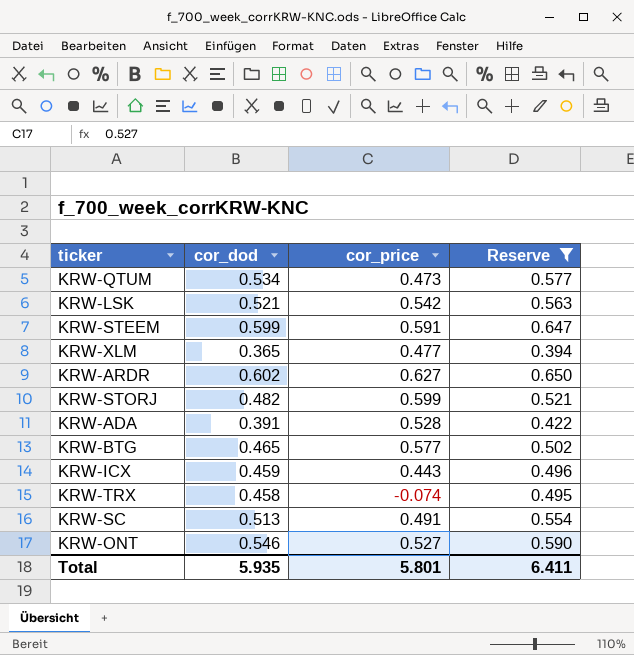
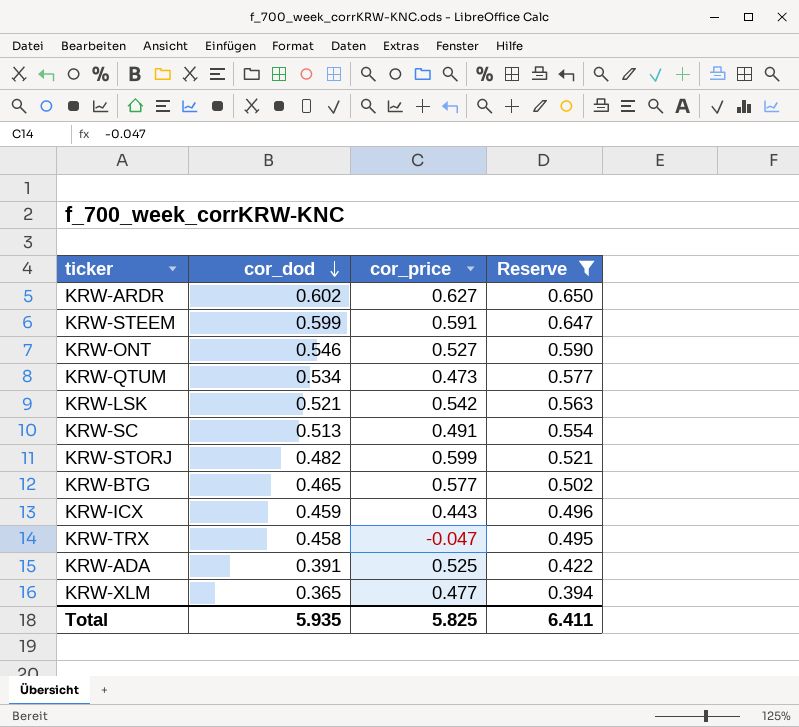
row order: none -> cor_dod descending
KRW-TRX | cor_price: -0.074 -> -0.047
KRW-ADA | cor_price: 0.528 -> 0.525
Total | cor_price: 5.801 -> 5.825

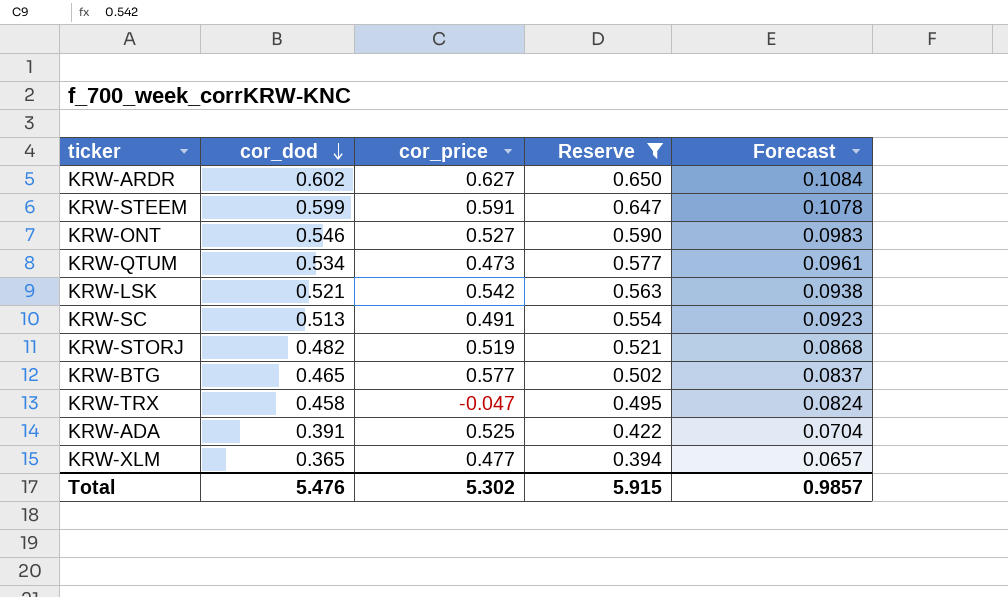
column Forecast | formula: none -> [cor_dod] * 0.18
row KRW-ICX: 0.459 | 0.443 | 0.496 -> none
KRW-STORJ | cor_price: 0.599 -> 0.519
Total | cor_dod: 5.935 -> 5.476
Total | cor_price: 5.825 -> 5.302
Total | Reserve: 6.411 -> 5.915

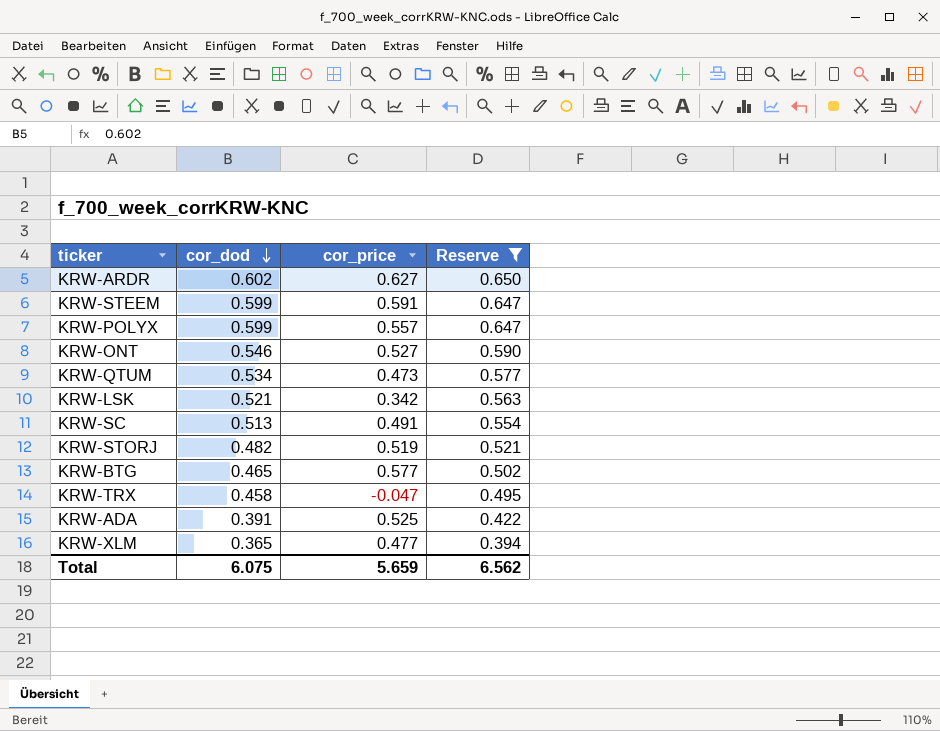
column Forecast | formula: [cor_dod] * 0.18 -> none
row KRW-POLYX: none -> 0.599 | 0.557 | 0.647
KRW-LSK | cor_price: 0.542 -> 0.342
Total | cor_dod: 5.476 -> 6.075
Total | cor_price: 5.302 -> 5.659
Total | Reserve: 5.915 -> 6.562

